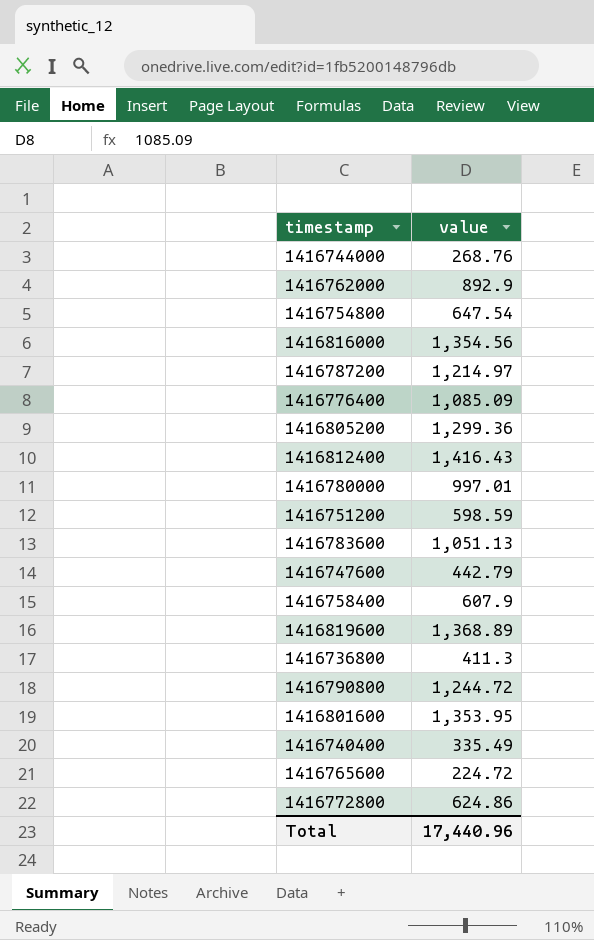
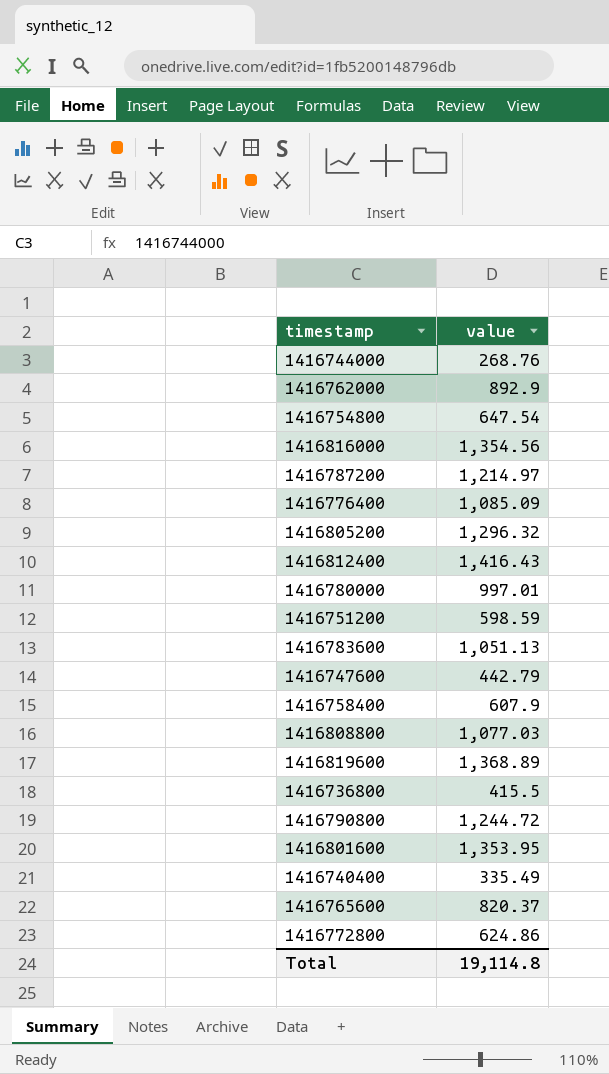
1416805200 | value: 1,299.36 -> 1,296.32
row 1416808800: none -> 1,077.03
1416736800 | value: 411.3 -> 415.5
1416765600 | value: 224.72 -> 820.37
Total | value: 17,440.96 -> 19,114.8

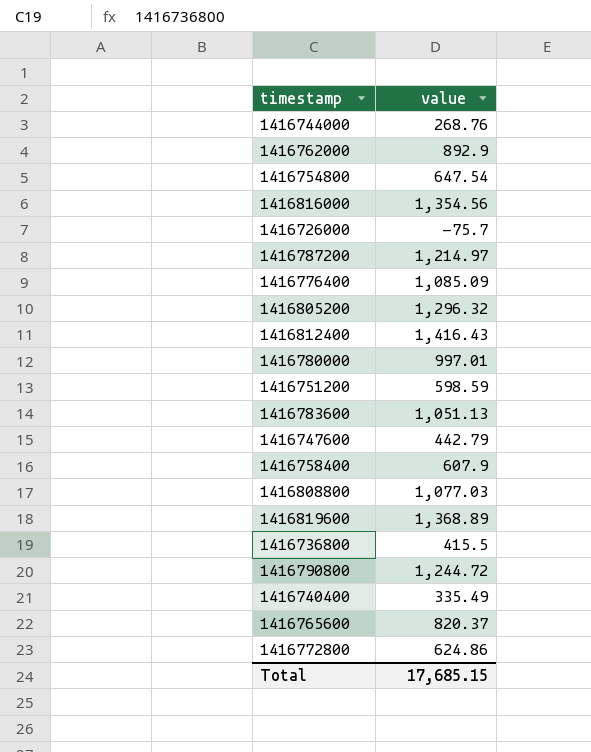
row 1416801600: 1,353.95 -> none
row 1416726000: none -> -75.7
Total | value: 19,114.8 -> 17,685.15

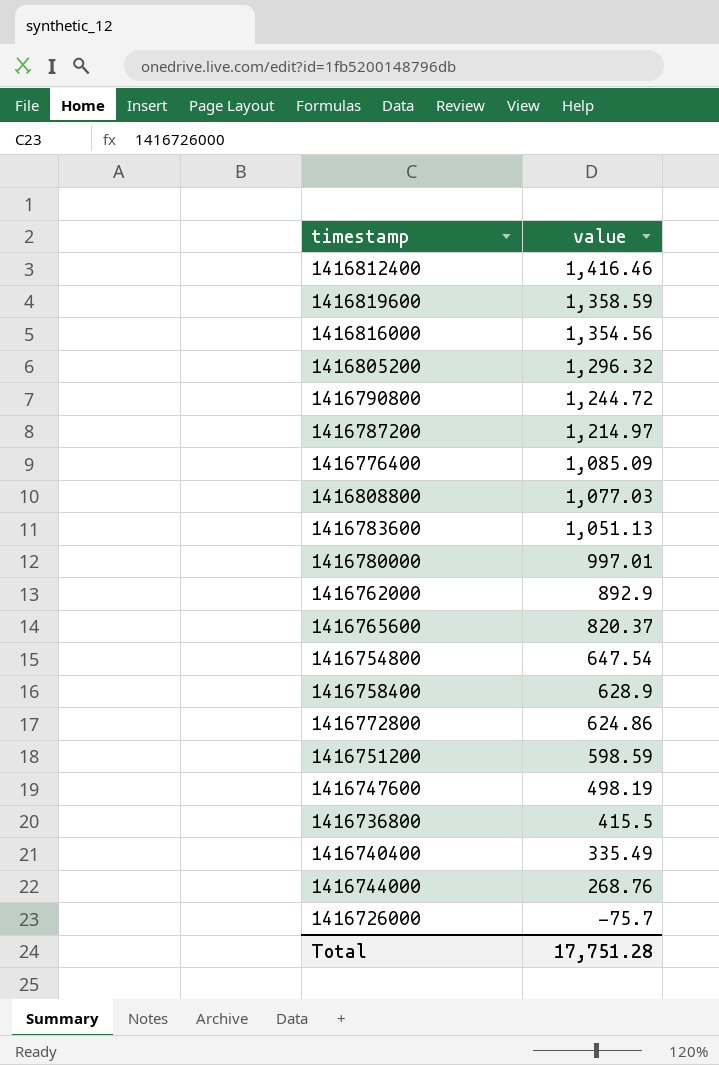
row order: none -> value descending
1416812400 | value: 1,416.43 -> 1,416.46
1416819600 | value: 1,368.89 -> 1,358.59
1416758400 | value: 607.9 -> 628.9
1416747600 | value: 442.79 -> 498.19
Total | value: 17,685.15 -> 17,751.28

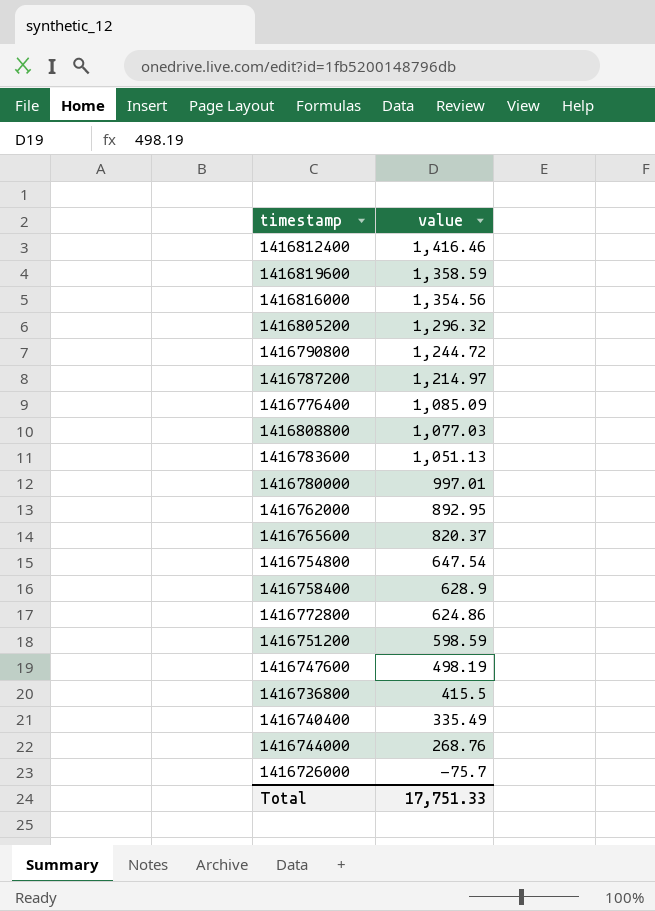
1416762000 | value: 892.9 -> 892.95
Total | value: 17,751.28 -> 17,751.33

